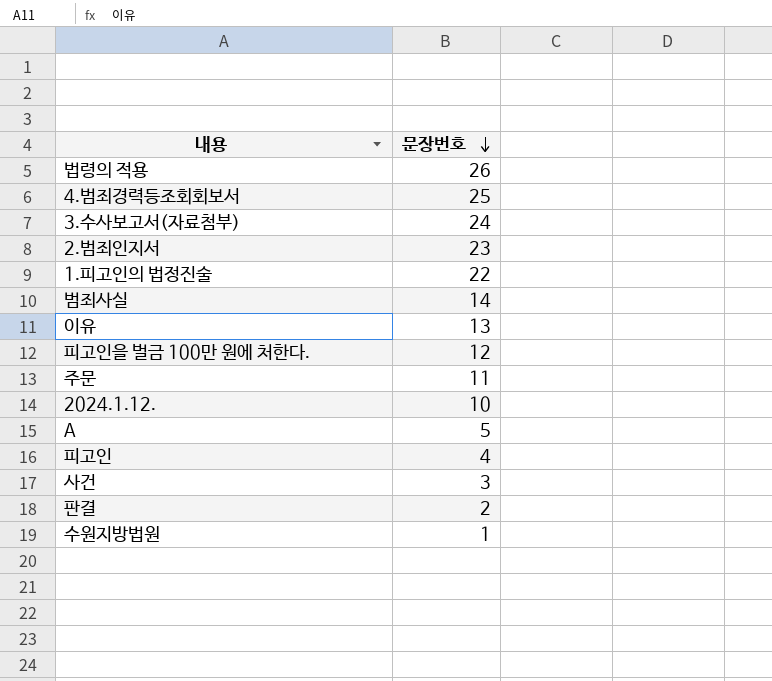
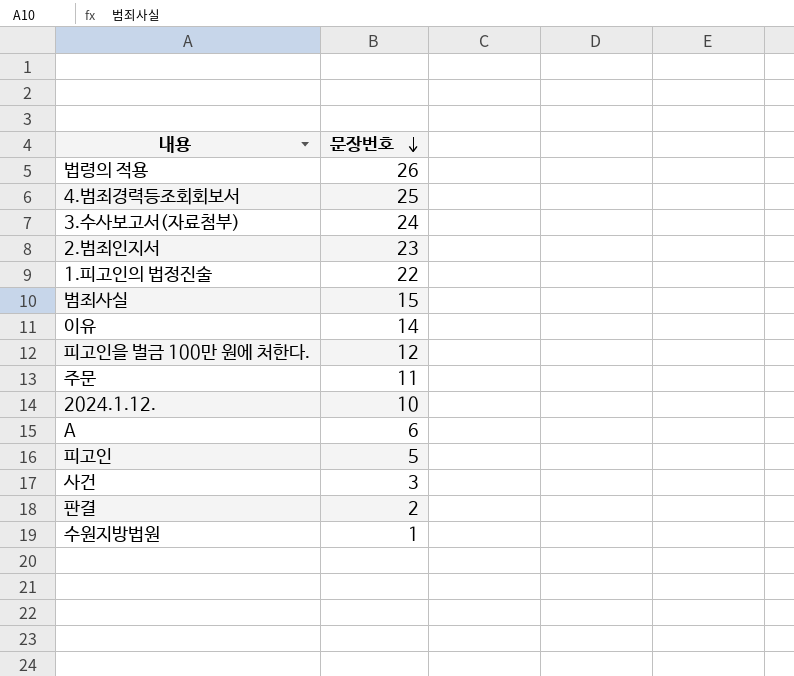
범죄사실 | 문장번호: 14 -> 15
이유 | 문장번호: 13 -> 14
A | 문장번호: 5 -> 6
피고인 | 문장번호: 4 -> 5

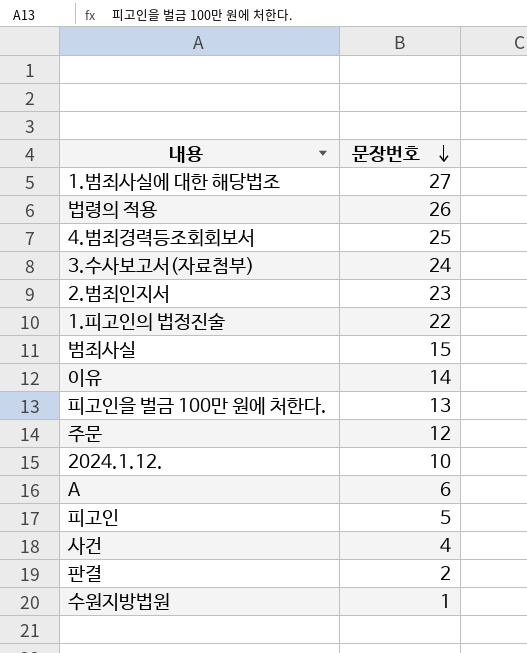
row 1.범죄사실에 대한 해당법조: none -> 27
피고인을 벌금 100만 원에 처한다. | 문장번호: 12 -> 13
주문 | 문장번호: 11 -> 12
사건 | 문장번호: 3 -> 4

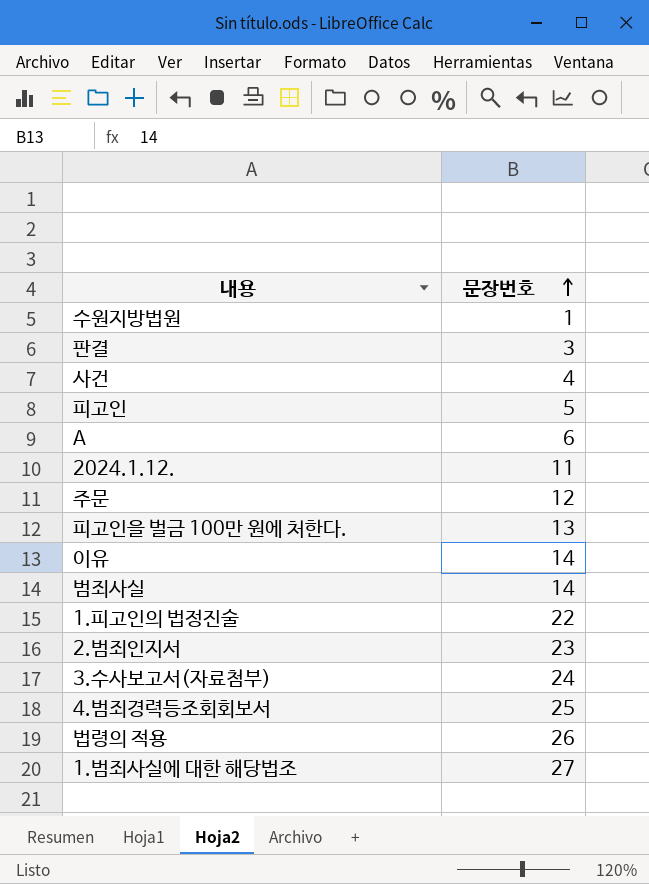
row order: 문장번호 descending -> 문장번호 ascending
판결 | 문장번호: 2 -> 3
2024.1.12. | 문장번호: 10 -> 11
범죄사실 | 문장번호: 15 -> 14

